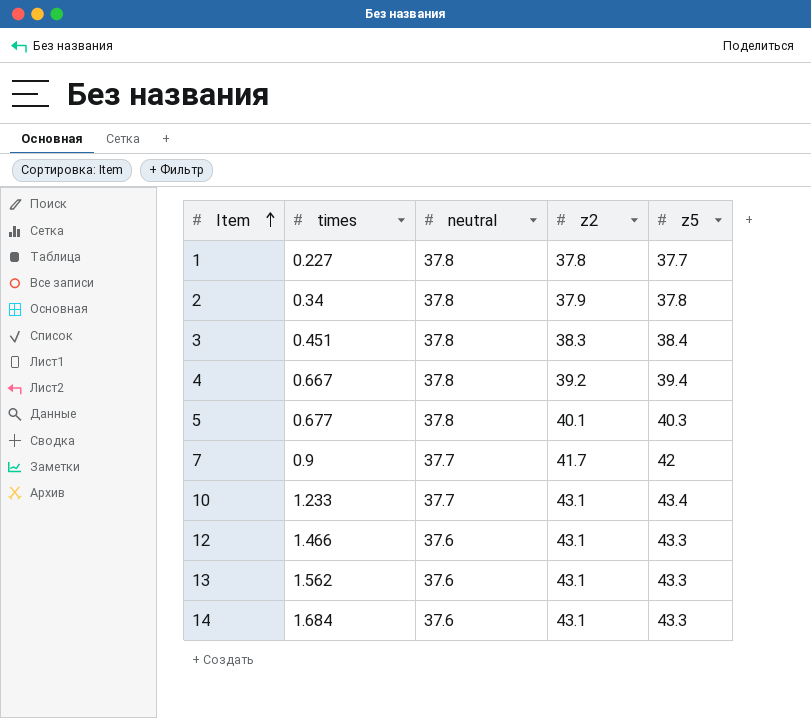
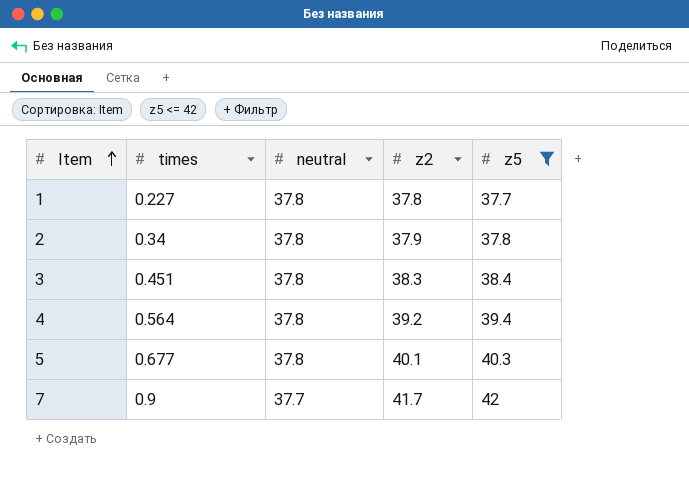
filter: none -> z5 <= 42
4 | times: 0.667 -> 0.564

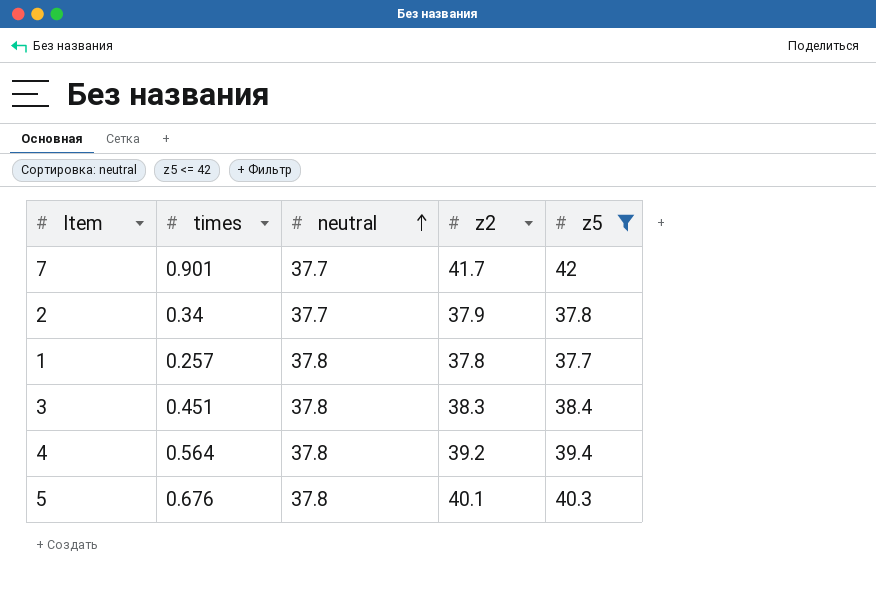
row order: Item ascending -> neutral ascending
7 | times: 0.9 -> 0.901
2 | neutral: 37.8 -> 37.7
1 | times: 0.227 -> 0.257
5 | times: 0.677 -> 0.676

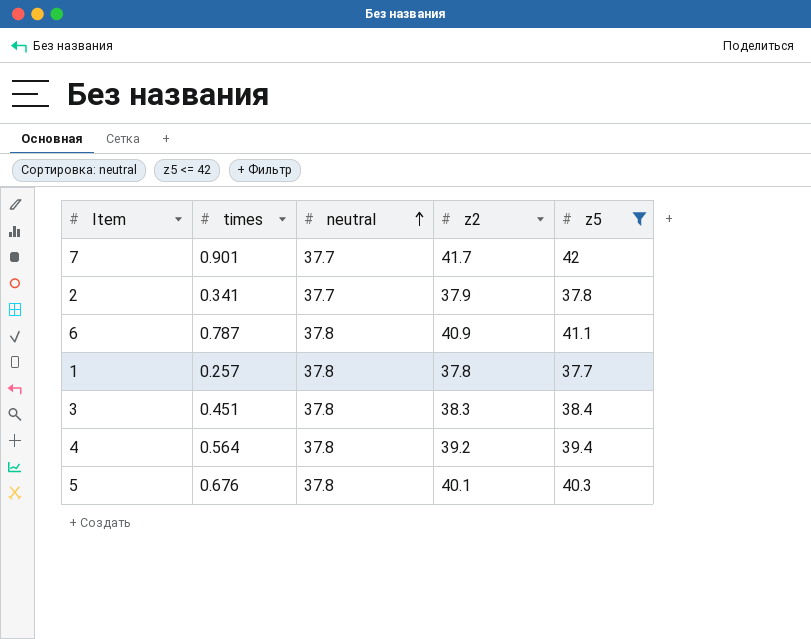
2 | times: 0.34 -> 0.341
row 6: none -> 0.787 | 37.8 | 40.9 | 41.1

